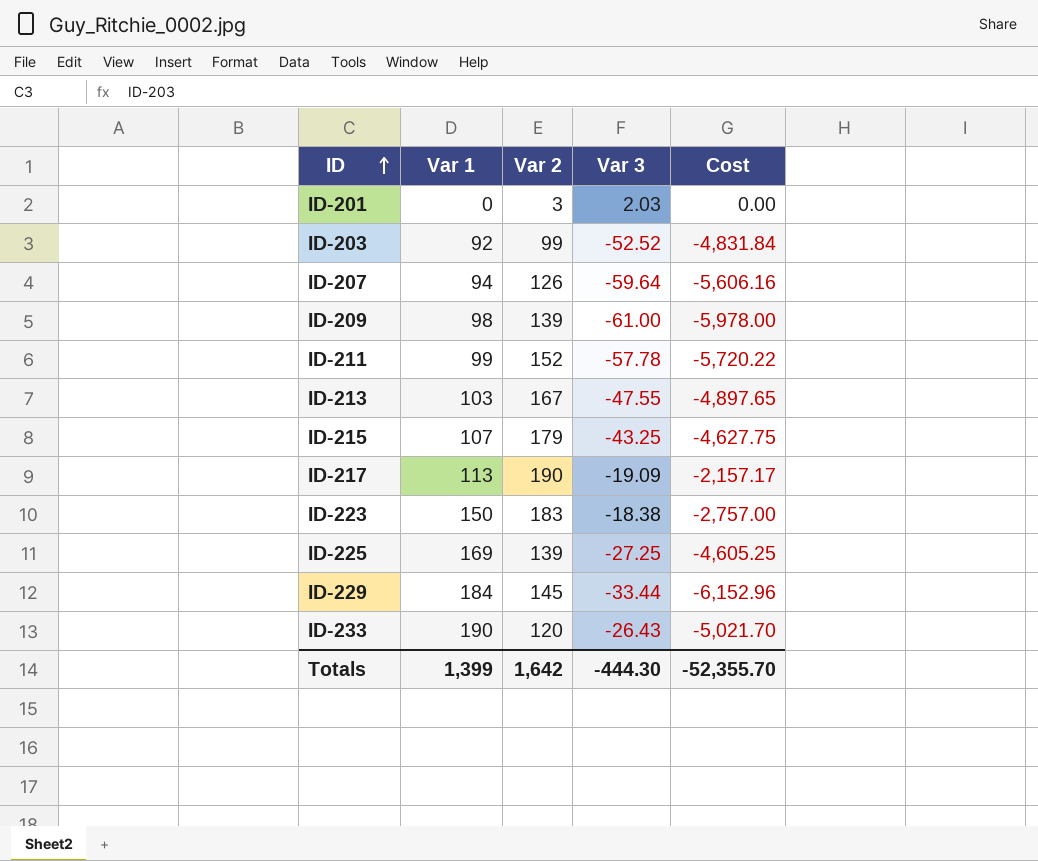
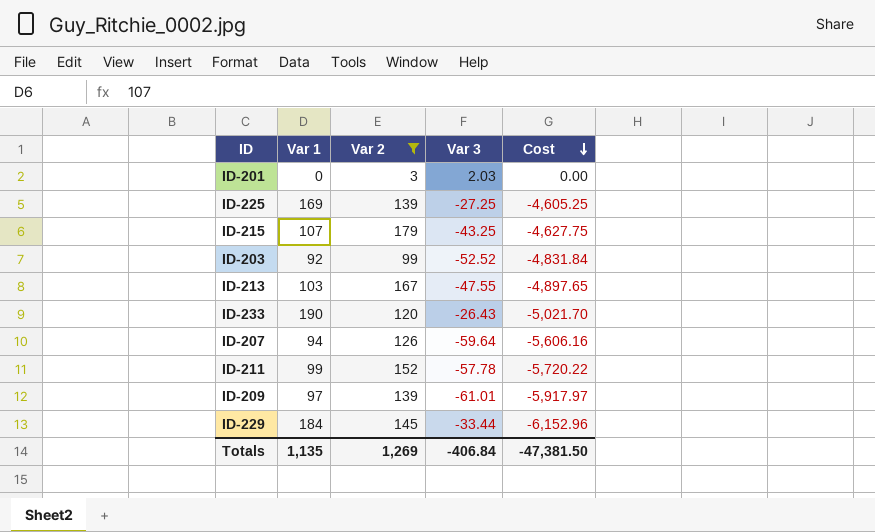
filter: none -> Var 2 <= 179
row order: ID ascending -> Cost descending
ID-209 | Var 1: 98 -> 97
ID-209 | Var 3: -61.00 -> -61.01
ID-209 | Cost: -5,978.00 -> -5,917.97
Totals | Var 1: 1,399 -> 1,135
Totals | Var 2: 1,642 -> 1,269
Totals | Var 3: -444.30 -> -406.84
Totals | Cost: -52,355.70 -> -47,381.50

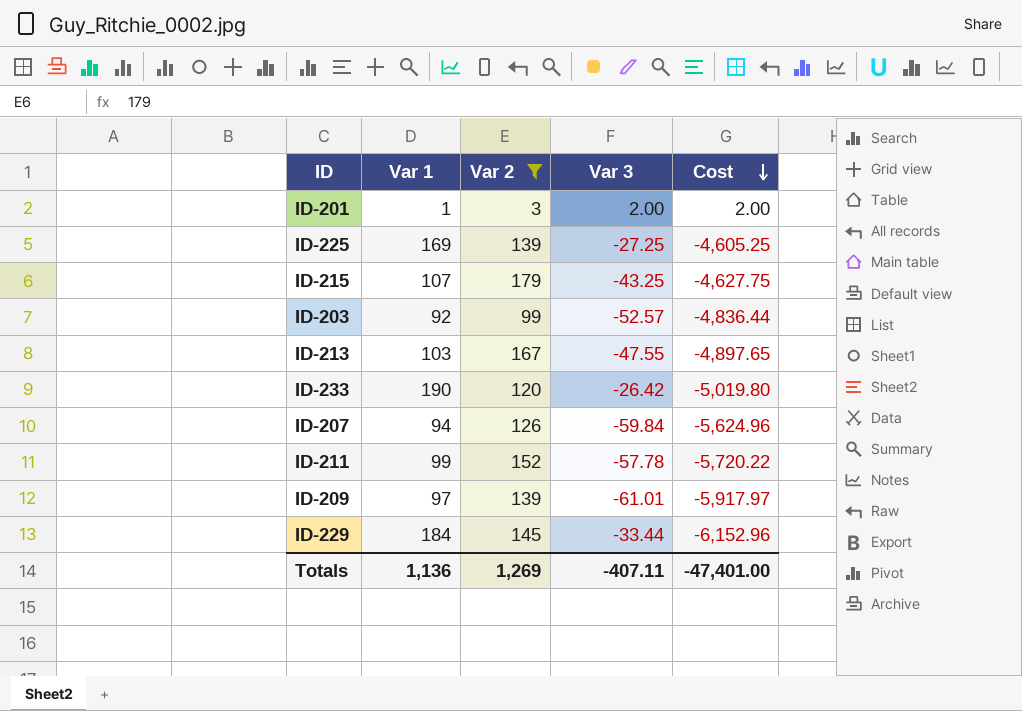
ID-201 | Var 1: 0 -> 1
ID-201 | Var 3: 2.03 -> 2.00
ID-201 | Cost: 0.00 -> 2.00
ID-203 | Var 3: -52.52 -> -52.57
ID-203 | Cost: -4,831.84 -> -4,836.44
ID-233 | Var 3: -26.43 -> -26.42
ID-233 | Cost: -5,021.70 -> -5,019.80
ID-207 | Var 3: -59.64 -> -59.84
ID-207 | Cost: -5,606.16 -> -5,624.96
Totals | Var 1: 1,135 -> 1,136
Totals | Var 3: -406.84 -> -407.11
Totals | Cost: -47,381.50 -> -47,401.00

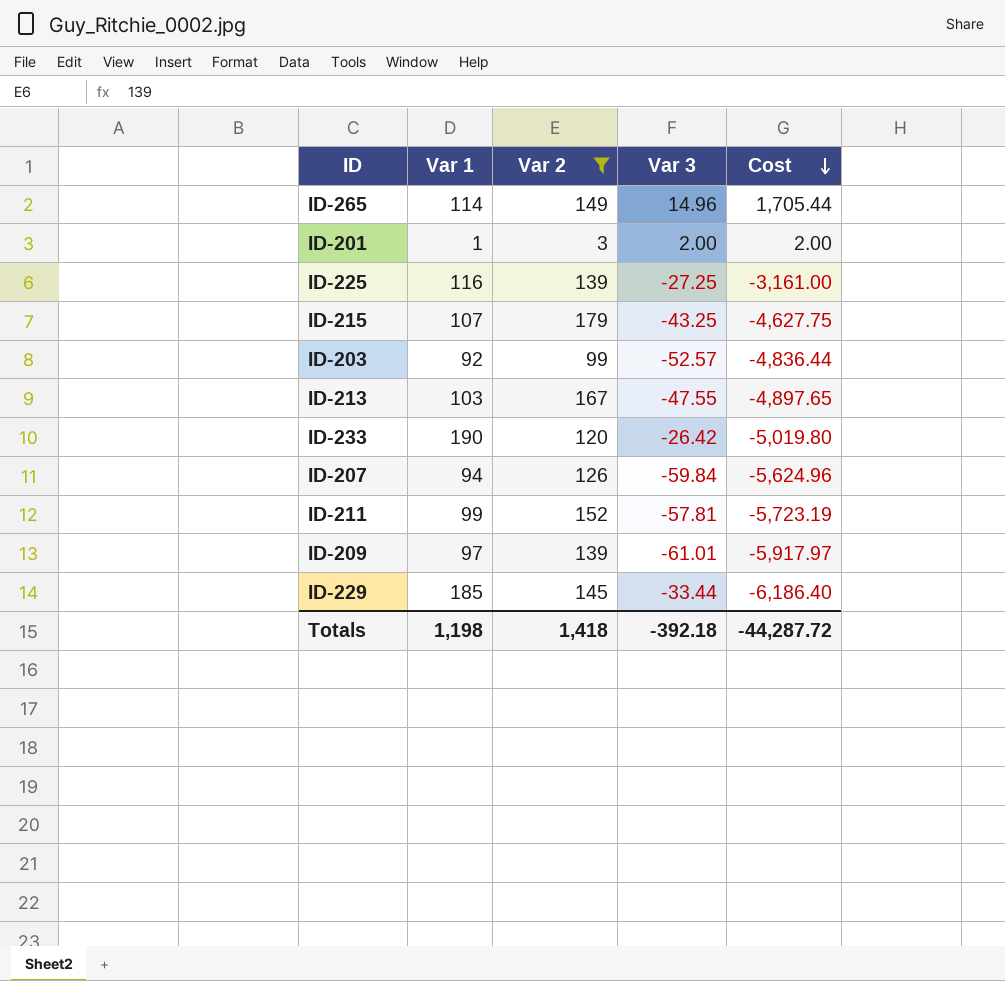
row ID-265: none -> 114 | 149 | 14.96 | 1,705.44
ID-225 | Var 1: 169 -> 116
ID-225 | Cost: -4,605.25 -> -3,161.00
ID-211 | Var 3: -57.78 -> -57.81
ID-211 | Cost: -5,720.22 -> -5,723.19
ID-229 | Var 1: 184 -> 185
ID-229 | Cost: -6,152.96 -> -6,186.40
Totals | Var 1: 1,136 -> 1,198
Totals | Var 2: 1,269 -> 1,418
Totals | Var 3: -407.11 -> -392.18
Totals | Cost: -47,401.00 -> -44,287.72

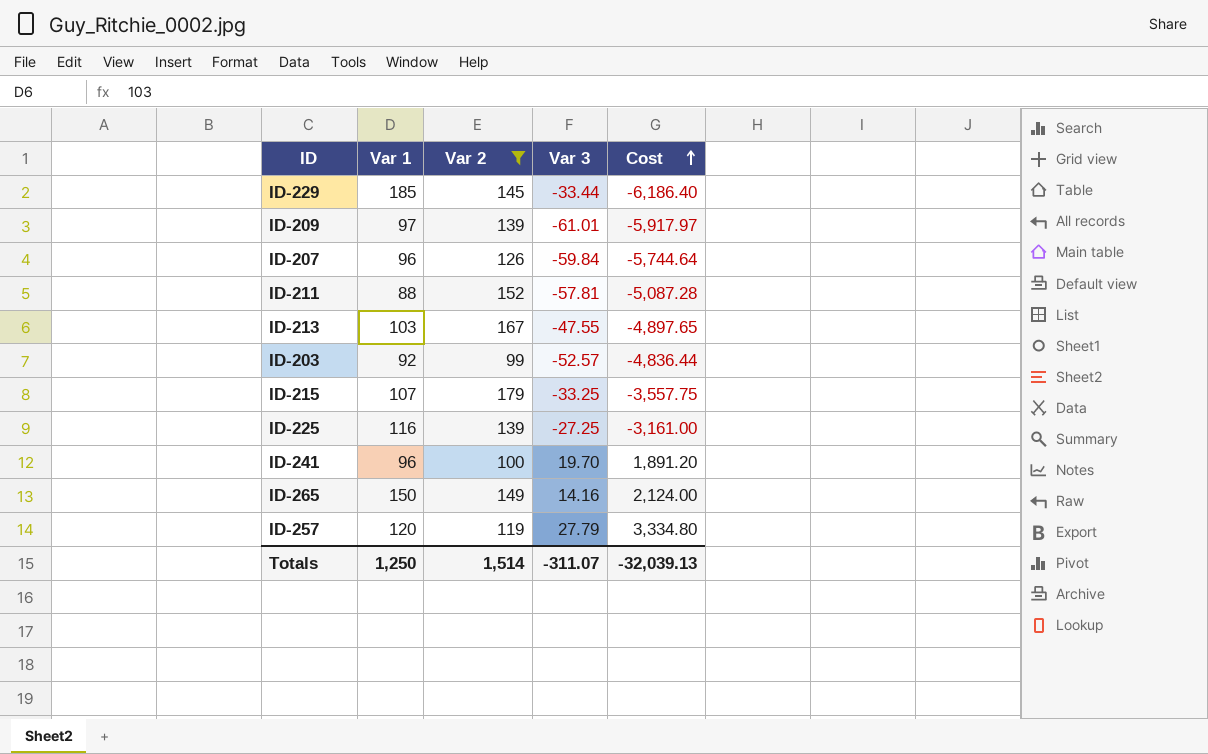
row order: Cost descending -> Cost ascending
row ID-201: 1 | 3 | 2.00 | 2.00 -> none
row ID-233: 190 | 120 | -26.42 | -5,019.80 -> none
ID-207 | Var 1: 94 -> 96
ID-207 | Cost: -5,624.96 -> -5,744.64
ID-211 | Var 1: 99 -> 88
ID-211 | Cost: -5,723.19 -> -5,087.28
ID-215 | Var 3: -43.25 -> -33.25
ID-215 | Cost: -4,627.75 -> -3,557.75
row ID-241: none -> 96 | 100 | 19.70 | 1,891.20
ID-265 | Var 1: 114 -> 150
ID-265 | Var 3: 14.96 -> 14.16
ID-265 | Cost: 1,705.44 -> 2,124.00
row ID-257: none -> 120 | 119 | 27.79 | 3,334.80
Totals | Var 1: 1,198 -> 1,250
Totals | Var 2: 1,418 -> 1,514
Totals | Var 3: -392.18 -> -311.07
Totals | Cost: -44,287.72 -> -32,039.13

